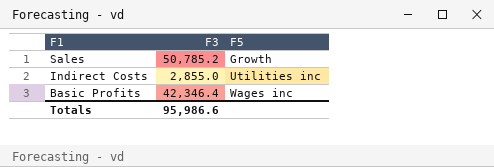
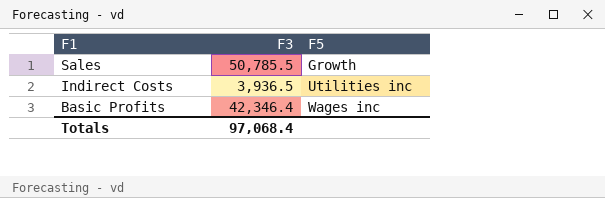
Sales | F3: 50,785.2 -> 50,785.5
Indirect Costs | F3: 2,855.0 -> 3,936.5
Totals | F3: 95,986.6 -> 97,068.4

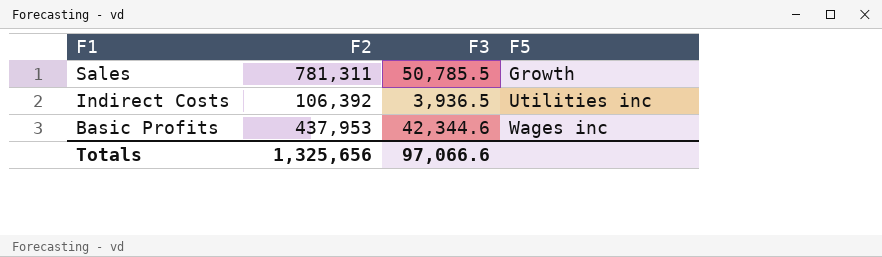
column F2 | position: none -> 2
Basic Profits | F3: 42,346.4 -> 42,344.6
Totals | F3: 97,068.4 -> 97,066.6

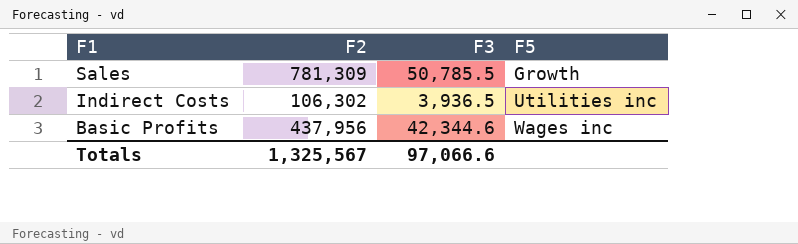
Sales | F2: 781,311 -> 781,309
Indirect Costs | F2: 106,392 -> 106,302
Basic Profits | F2: 437,953 -> 437,956
Totals | F2: 1,325,656 -> 1,325,567

